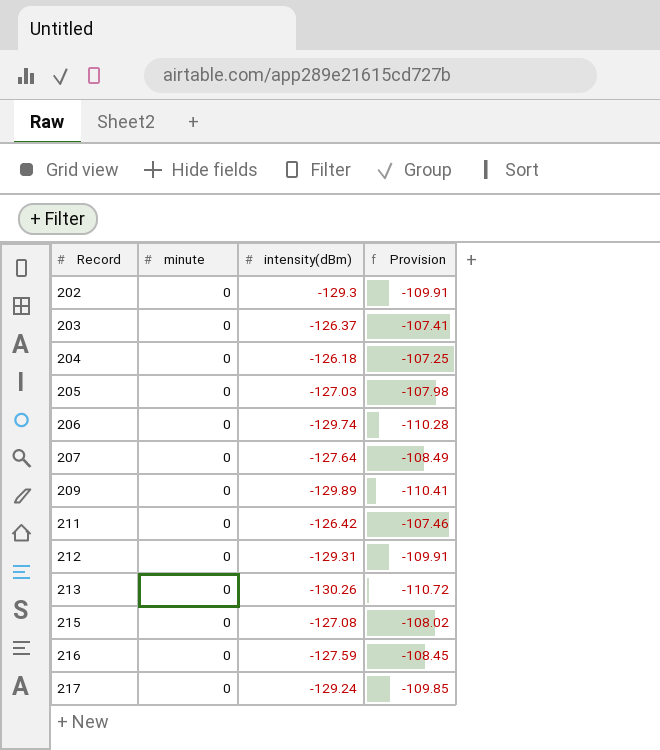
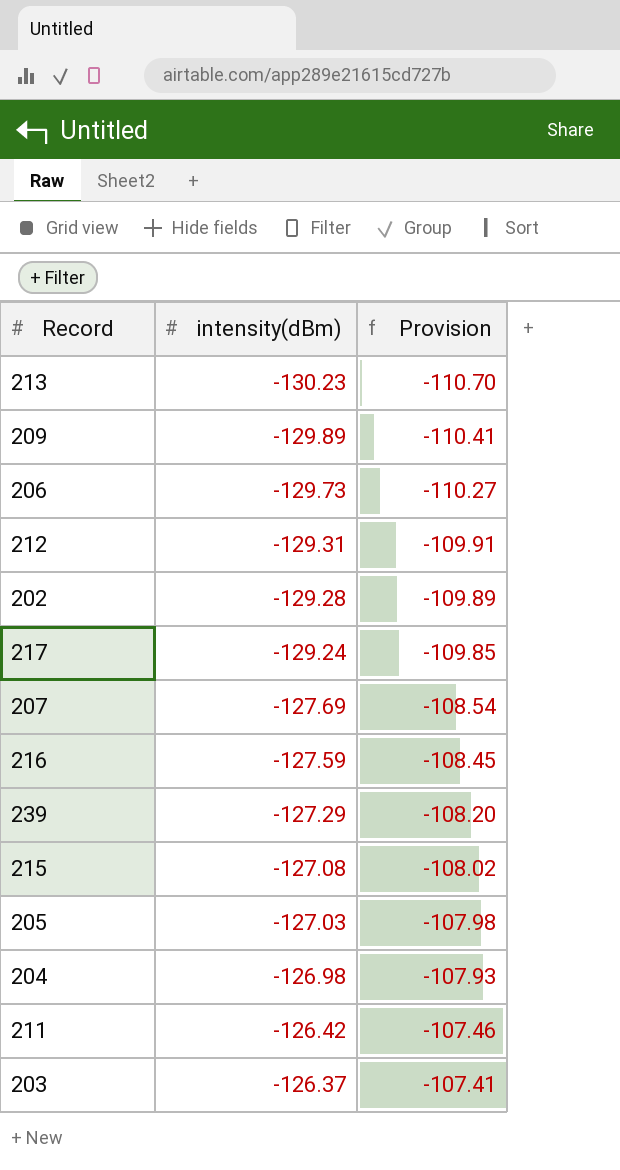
row order: Record ascending -> intensity(dBm) ascending
column minute | position: 2 -> none
213 | intensity(dBm): -130.26 -> -130.23
213 | Provision: -110.72 -> -110.70
206 | intensity(dBm): -129.74 -> -129.73
206 | Provision: -110.28 -> -110.27
202 | intensity(dBm): -129.3 -> -129.28
202 | Provision: -109.91 -> -109.89
207 | intensity(dBm): -127.64 -> -127.69
207 | Provision: -108.49 -> -108.54
row 239: none -> -127.29 | -108.20
204 | intensity(dBm): -126.18 -> -126.98
204 | Provision: -107.25 -> -107.93

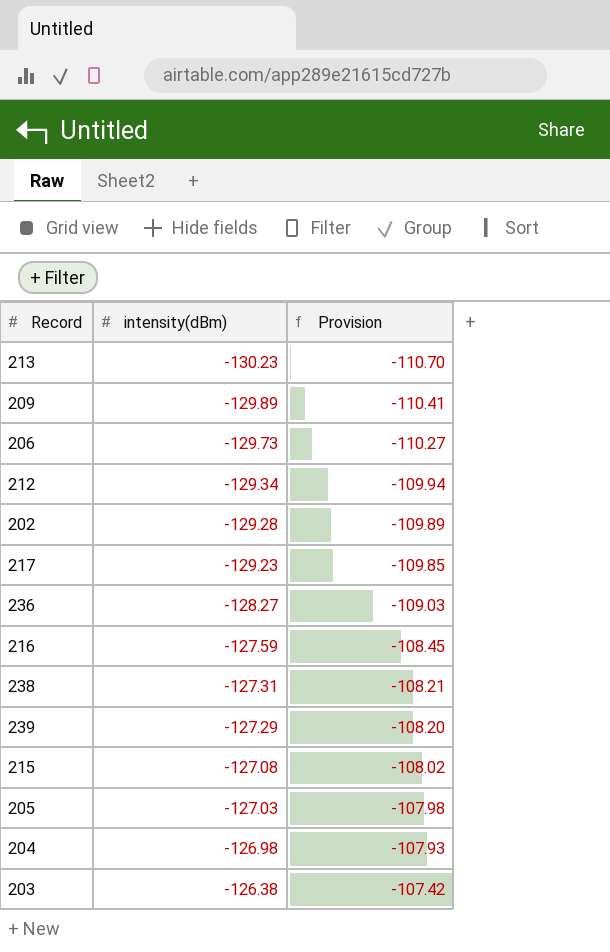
row 207: -127.69 | -108.54 -> none
row 211: -126.42 | -107.46 -> none
212 | intensity(dBm): -129.31 -> -129.34
212 | Provision: -109.91 -> -109.94
217 | intensity(dBm): -129.24 -> -129.23
row 236: none -> -128.27 | -109.03
row 238: none -> -127.31 | -108.21
203 | intensity(dBm): -126.37 -> -126.38
203 | Provision: -107.41 -> -107.42

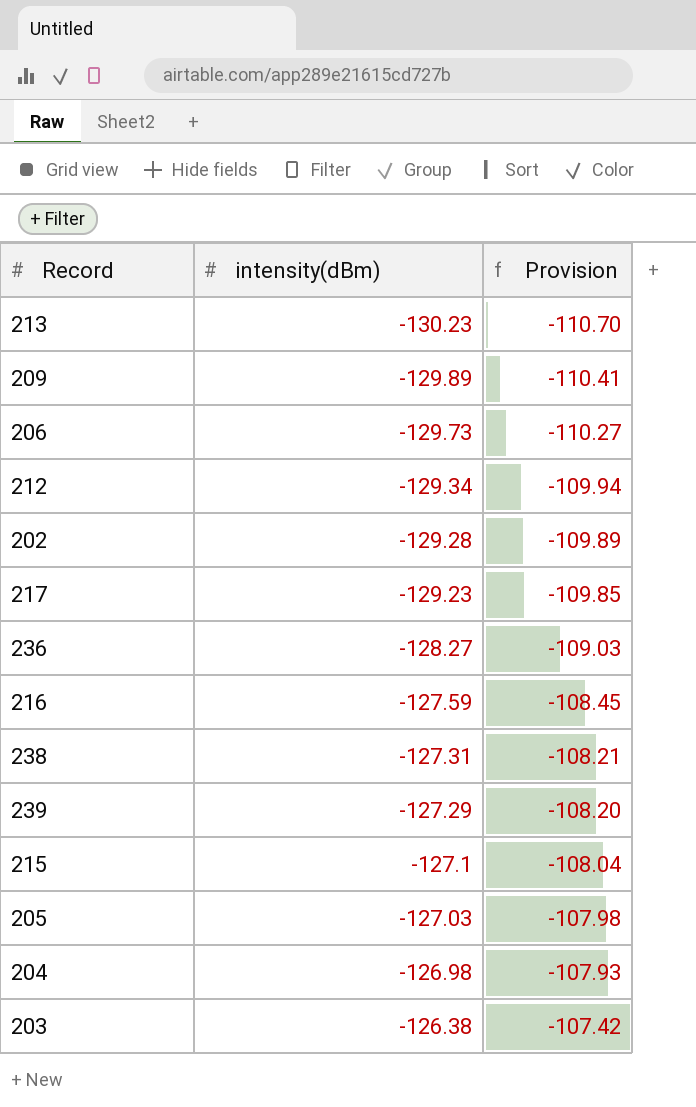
215 | intensity(dBm): -127.08 -> -127.1
215 | Provision: -108.02 -> -108.04

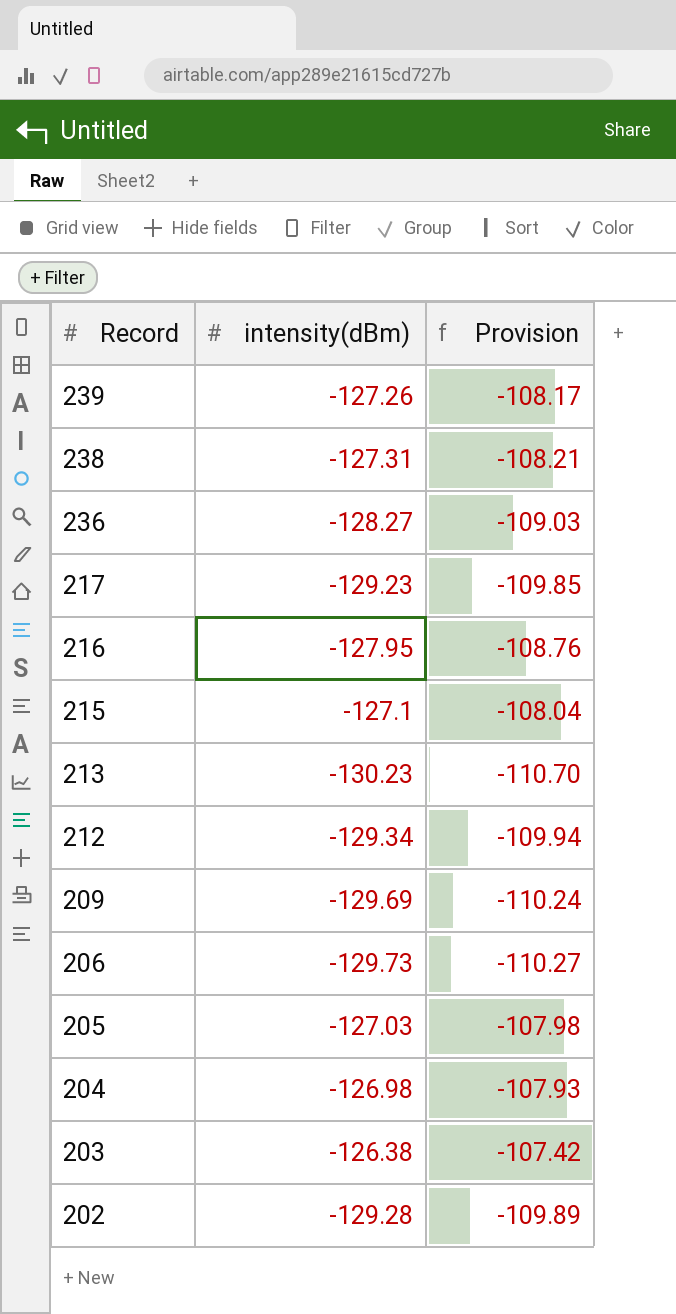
row order: intensity(dBm) ascending -> Record descending
239 | intensity(dBm): -127.29 -> -127.26
239 | Provision: -108.20 -> -108.17
216 | intensity(dBm): -127.59 -> -127.95
216 | Provision: -108.45 -> -108.76
209 | intensity(dBm): -129.89 -> -129.69
209 | Provision: -110.41 -> -110.24

